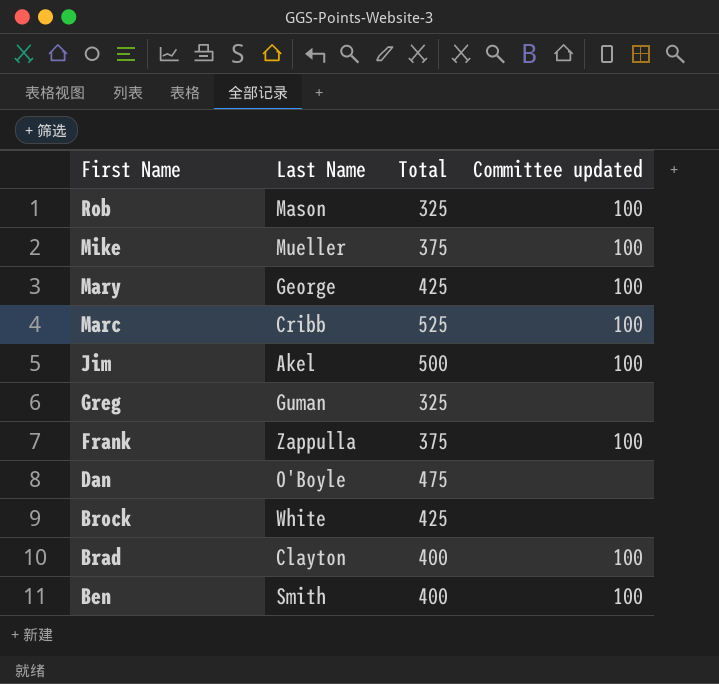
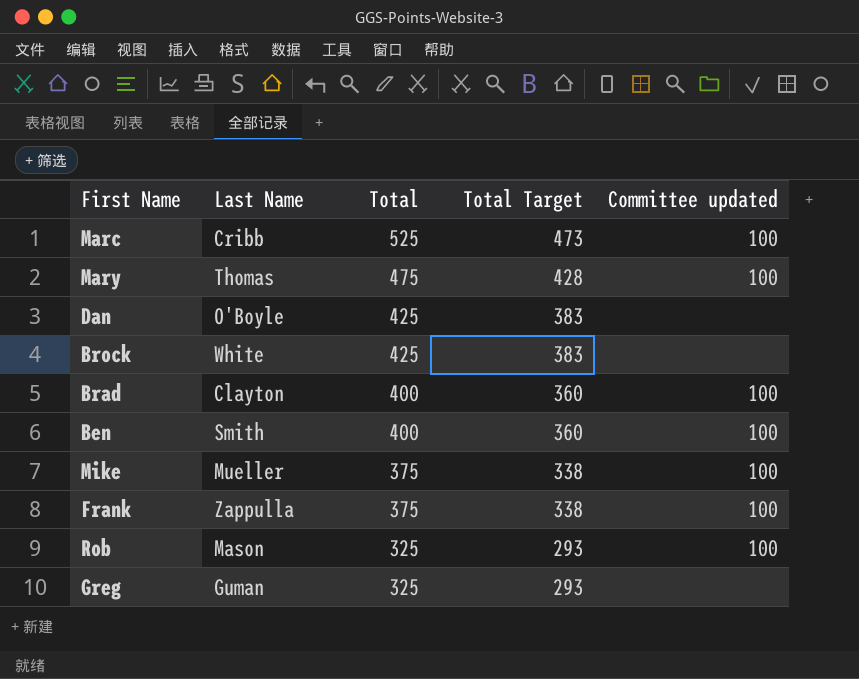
row order: First Name descending -> Total descending
column Total Target | formula: none -> [Total] * 0.9
row Jim: Akel | 500 | 100 -> none
Mary | Last Name: George -> Thomas
Mary | Total: 425 -> 475
Dan | Total: 475 -> 425

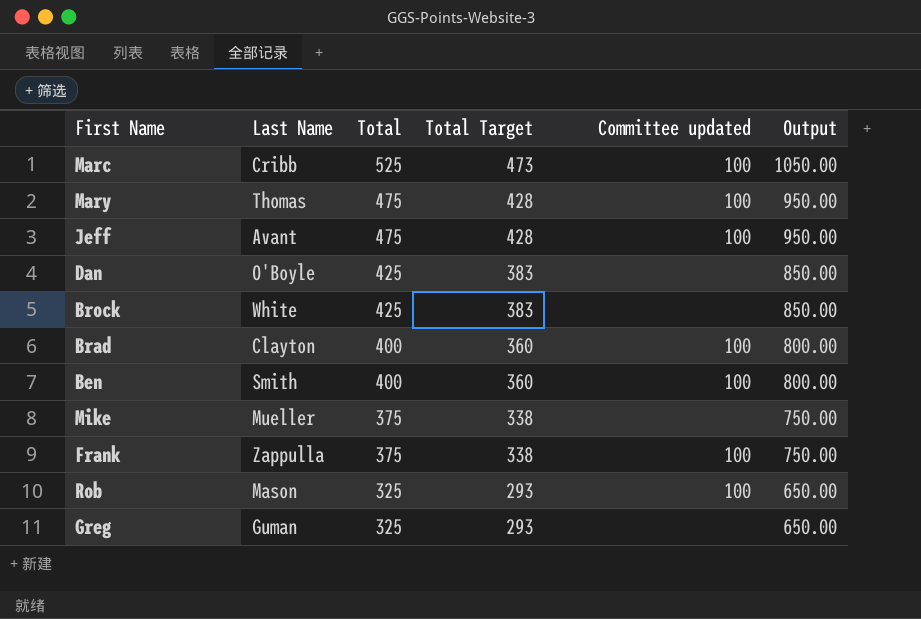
column Output | formula: none -> [Total] * 2
row Jeff: none -> Avant | 475 | 428 | 100 | 950.00
Mike | Committee updated: 100 -> none

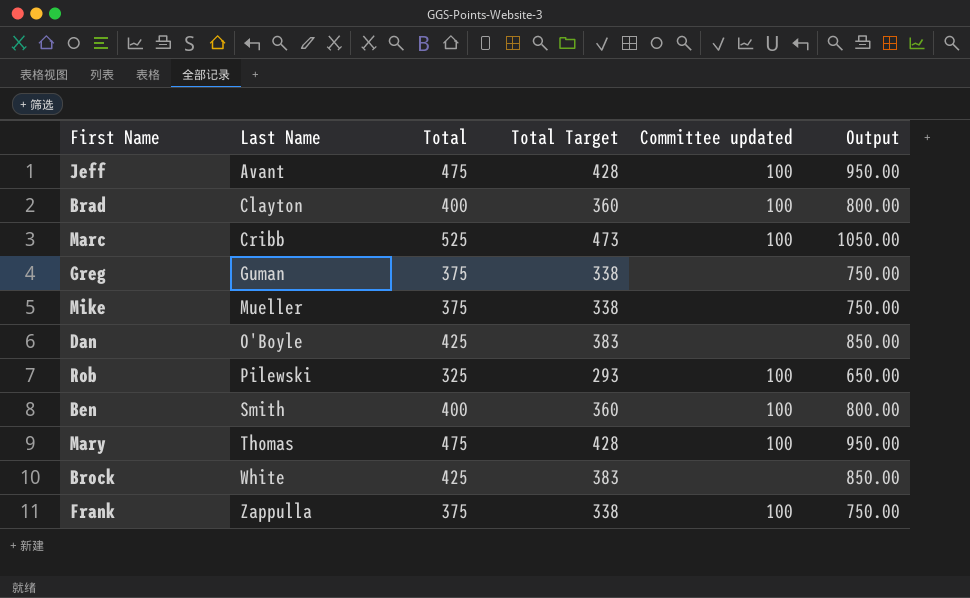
row order: Total descending -> Last Name ascending
Greg | Total: 325 -> 375
Greg | Total Target: 293 -> 338
Greg | Output: 650.00 -> 750.00
Rob | Last Name: Mason -> Pilewski

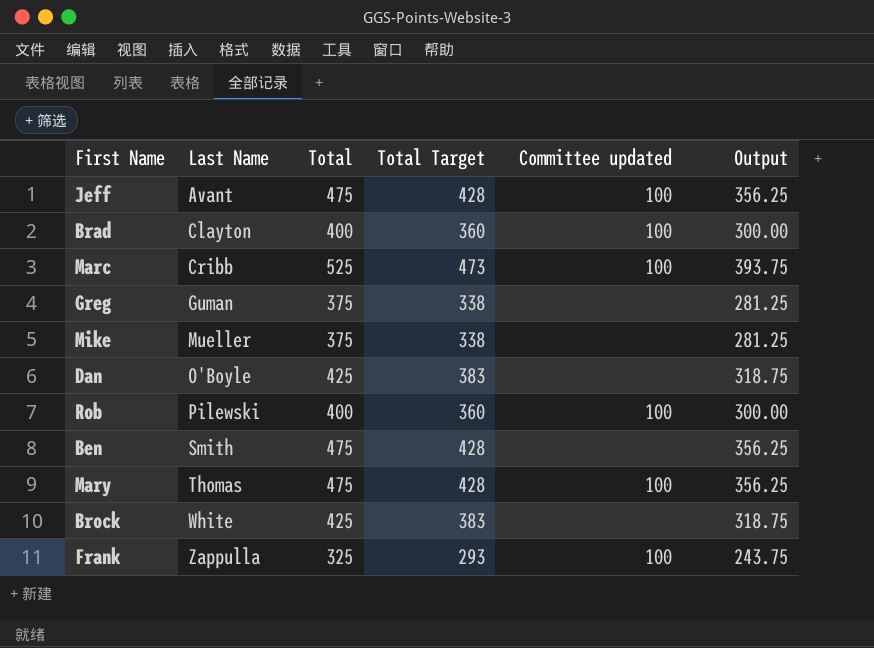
column Output | formula: [Total] * 2 -> [Total] * 0.75
Rob | Total: 325 -> 400
Rob | Total Target: 293 -> 360
Ben | Total: 400 -> 475
Ben | Total Target: 360 -> 428
Ben | Committee updated: 100 -> none
Frank | Total: 375 -> 325
Frank | Total Target: 338 -> 293

